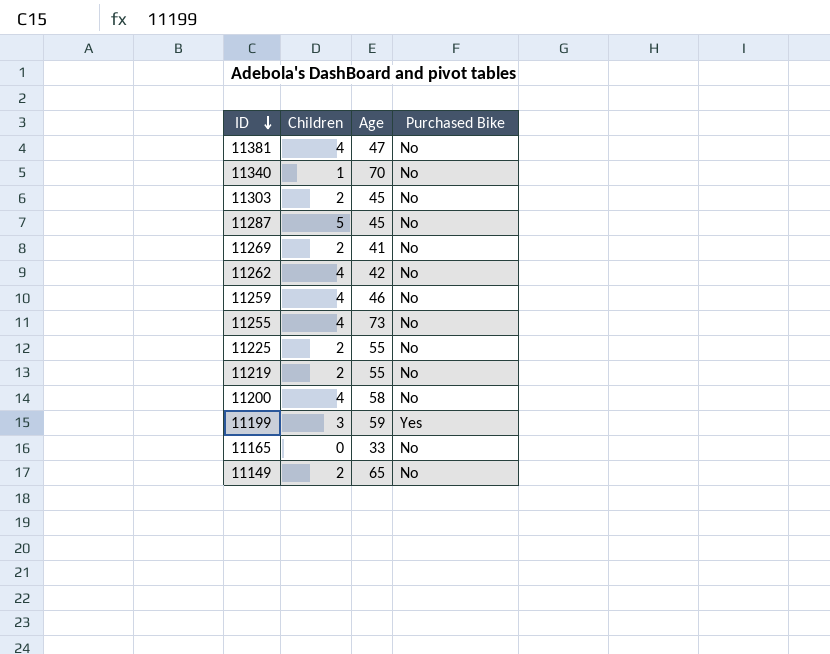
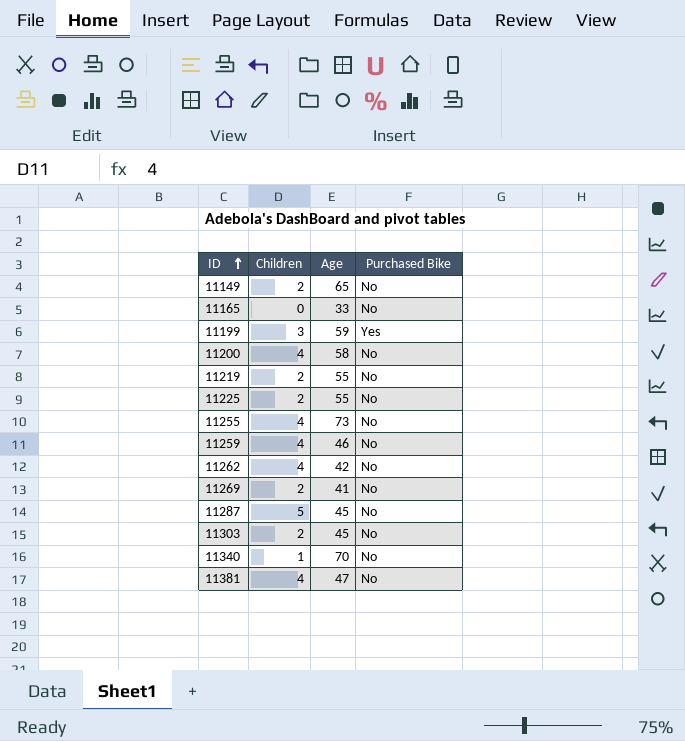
row order: ID descending -> ID ascending

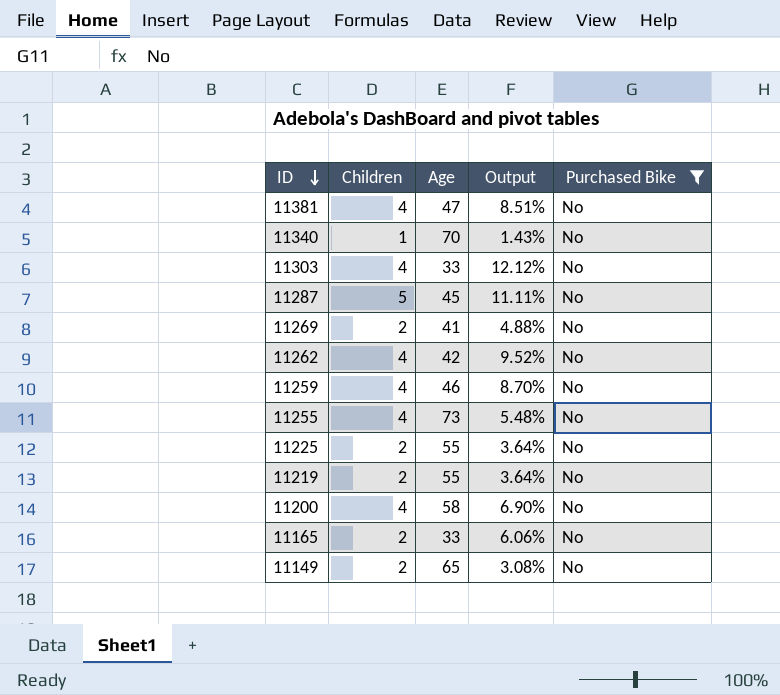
filter: none -> Purchased Bike = No
row order: ID ascending -> ID descending
column Output | formula: none -> [Children] / [Age]
11303 | Children: 2 -> 4
11303 | Age: 45 -> 33
11165 | Children: 0 -> 2

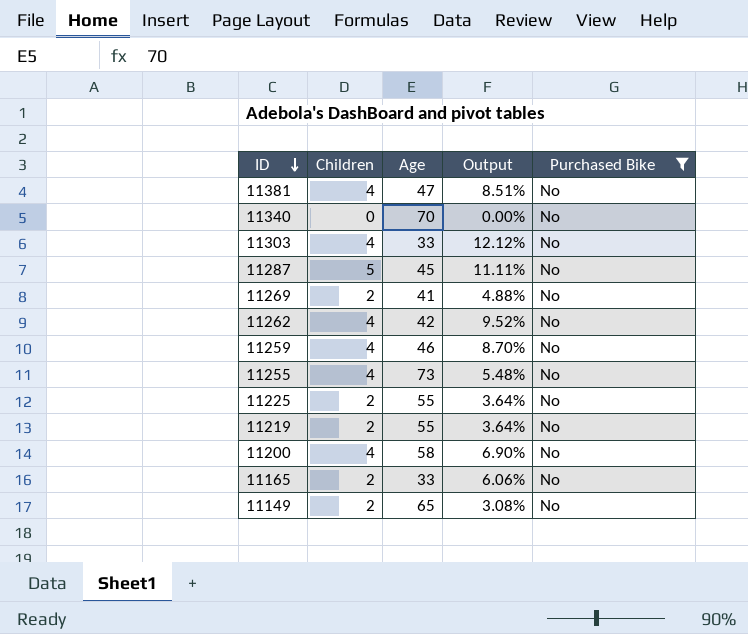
11340 | Children: 1 -> 0
11340 | Output: 1.43% -> 0.00%

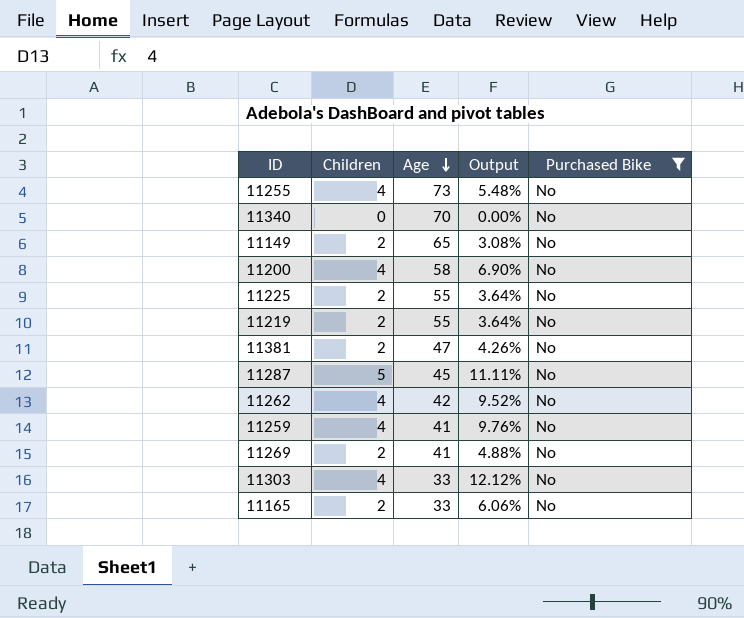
row order: ID descending -> Age descending
11381 | Children: 4 -> 2
11381 | Output: 8.51% -> 4.26%
11259 | Age: 46 -> 41
11259 | Output: 8.70% -> 9.76%

